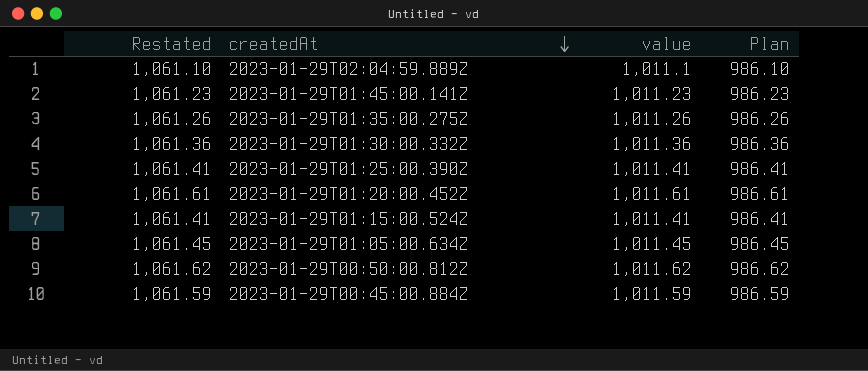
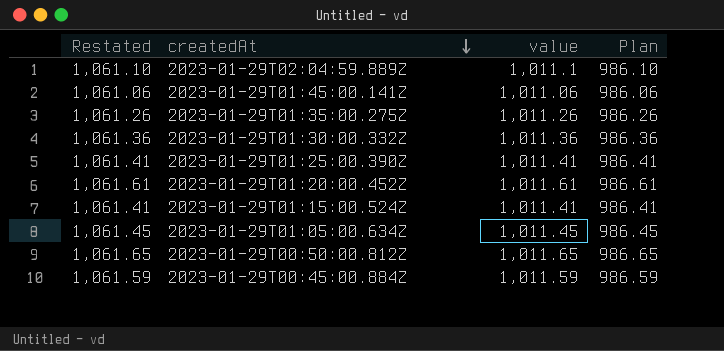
2023-01-29T01:45:00.141Z | Restated: 1,061.23 -> 1,061.06
2023-01-29T01:45:00.141Z | value: 1,011.23 -> 1,011.06
2023-01-29T01:45:00.141Z | Plan: 986.23 -> 986.06
2023-01-29T00:50:00.812Z | Restated: 1,061.62 -> 1,061.65
2023-01-29T00:50:00.812Z | value: 1,011.62 -> 1,011.65
2023-01-29T00:50:00.812Z | Plan: 986.62 -> 986.65

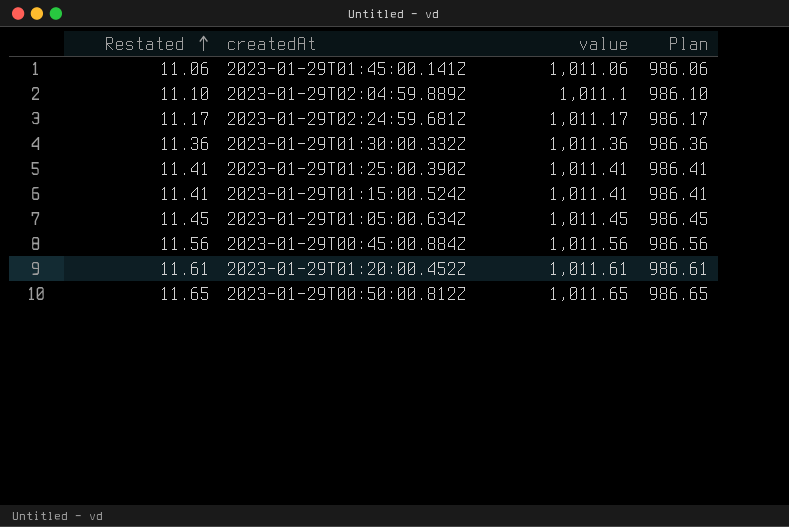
row order: createdAt descending -> Restated ascending
column Restated | formula: [value] + 50 -> [value] - 1000
row 2023-01-29T01:35:00.275Z: 1,061.26 | 1,011.26 | 986.26 -> none
row 2023-01-29T02:24:59.681Z: none -> 11.17 | 1,011.17 | 986.17
2023-01-29T00:45:00.884Z | value: 1,011.59 -> 1,011.56
2023-01-29T00:45:00.884Z | Plan: 986.59 -> 986.56

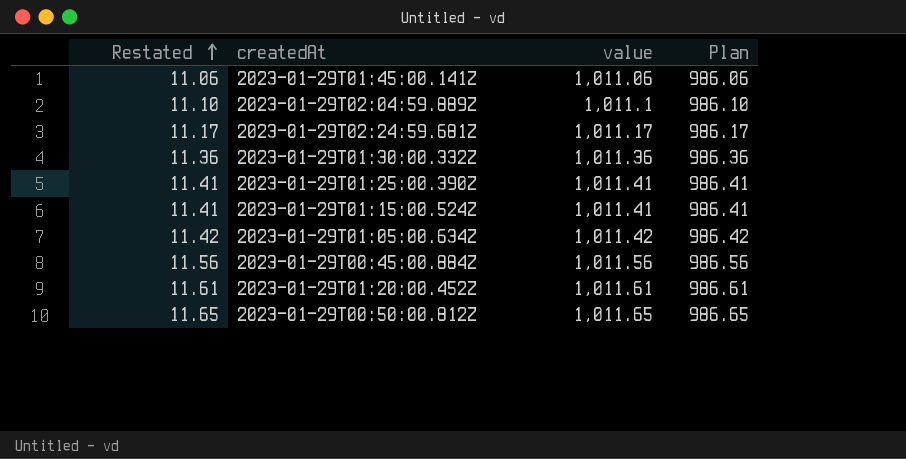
2023-01-29T01:05:00.634Z | Restated: 11.45 -> 11.42
2023-01-29T01:05:00.634Z | value: 1,011.45 -> 1,011.42
2023-01-29T01:05:00.634Z | Plan: 986.45 -> 986.42

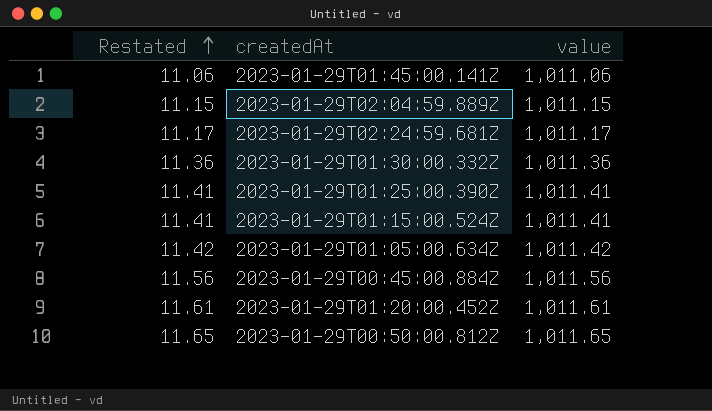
column Plan | formula: [value] - 25 -> none
2023-01-29T02:04:59.889Z | Restated: 11.10 -> 11.15
2023-01-29T02:04:59.889Z | value: 1,011.1 -> 1,011.15

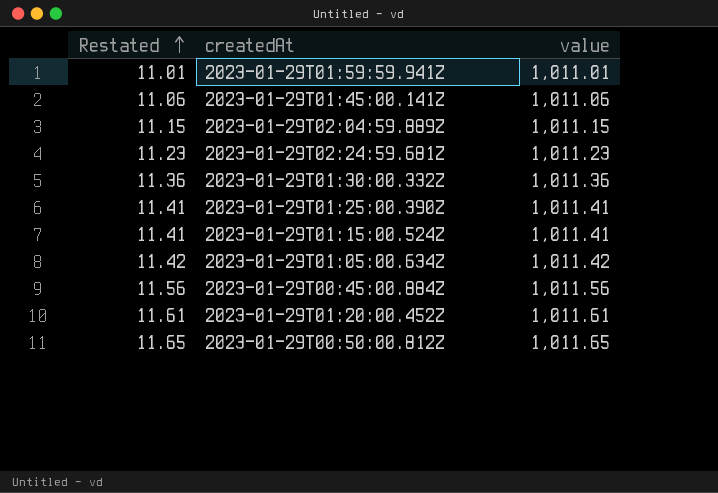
row 2023-01-29T01:59:59.941Z: none -> 11.01 | 1,011.01
2023-01-29T02:24:59.681Z | Restated: 11.17 -> 11.23
2023-01-29T02:24:59.681Z | value: 1,011.17 -> 1,011.23

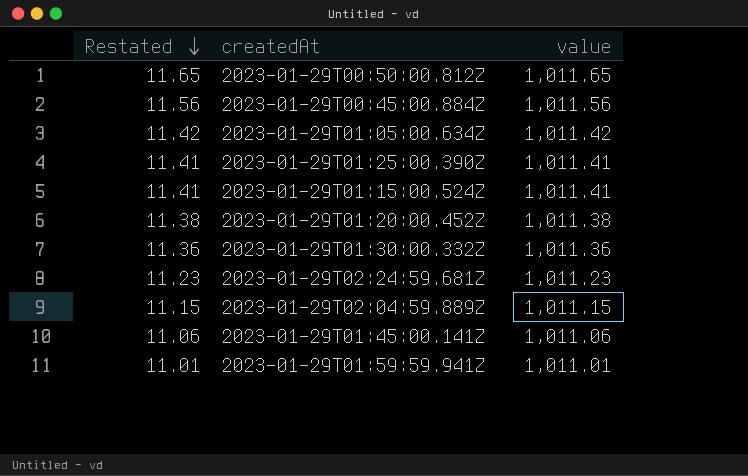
row order: Restated ascending -> Restated descending
2023-01-29T01:20:00.452Z | Restated: 11.61 -> 11.38
2023-01-29T01:20:00.452Z | value: 1,011.61 -> 1,011.38

